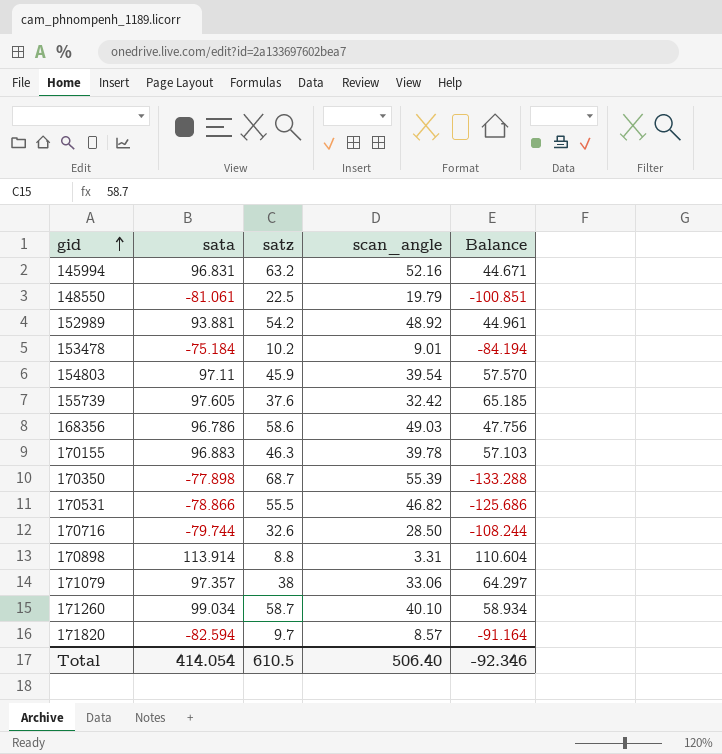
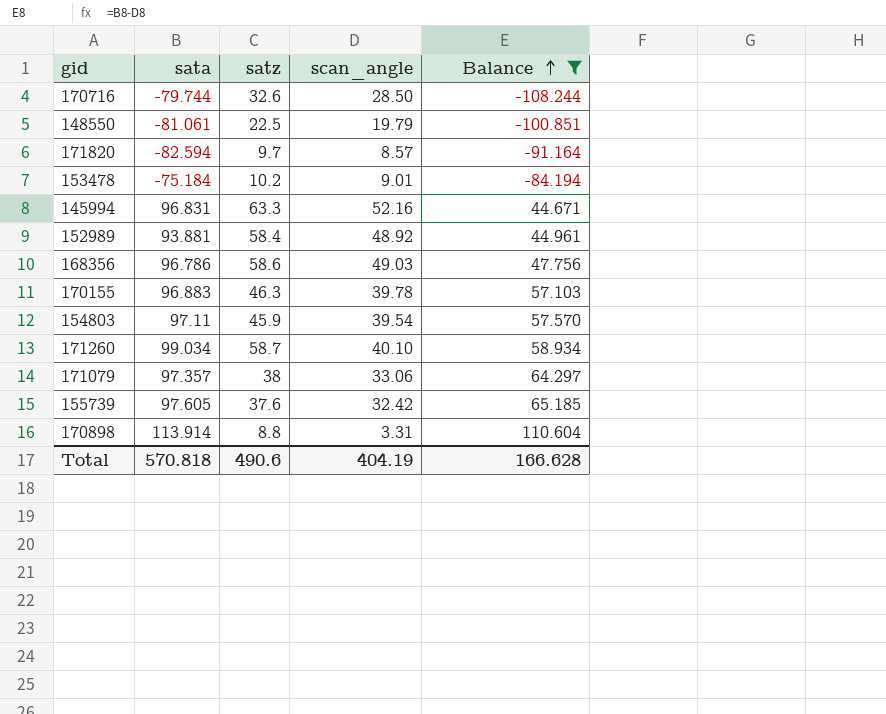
filter: none -> Balance >= -108.244
row order: gid ascending -> Balance ascending
145994 | satz: 63.2 -> 63.3
152989 | satz: 54.2 -> 58.4
Total | sata: 414.054 -> 570.818
Total | satz: 610.5 -> 490.6
Total | scan_angle: 506.40 -> 404.19
Total | Balance: -92.346 -> 166.628

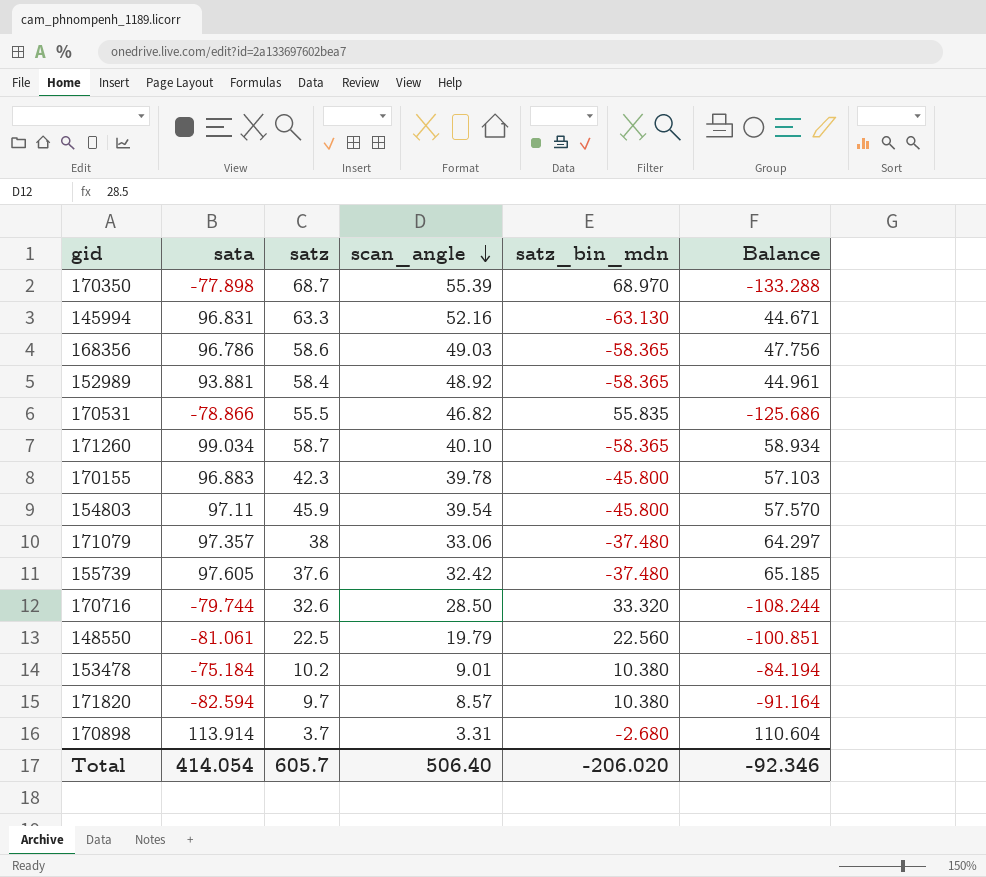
filter: Balance >= -108.244 -> none
row order: Balance ascending -> scan_angle descending
column satz_bin_mdn | position: none -> 5
170155 | satz: 46.3 -> 42.3
170898 | satz: 8.8 -> 3.7
Total | sata: 570.818 -> 414.054
Total | satz: 490.6 -> 605.7
Total | scan_angle: 404.19 -> 506.40
Total | Balance: 166.628 -> -92.346

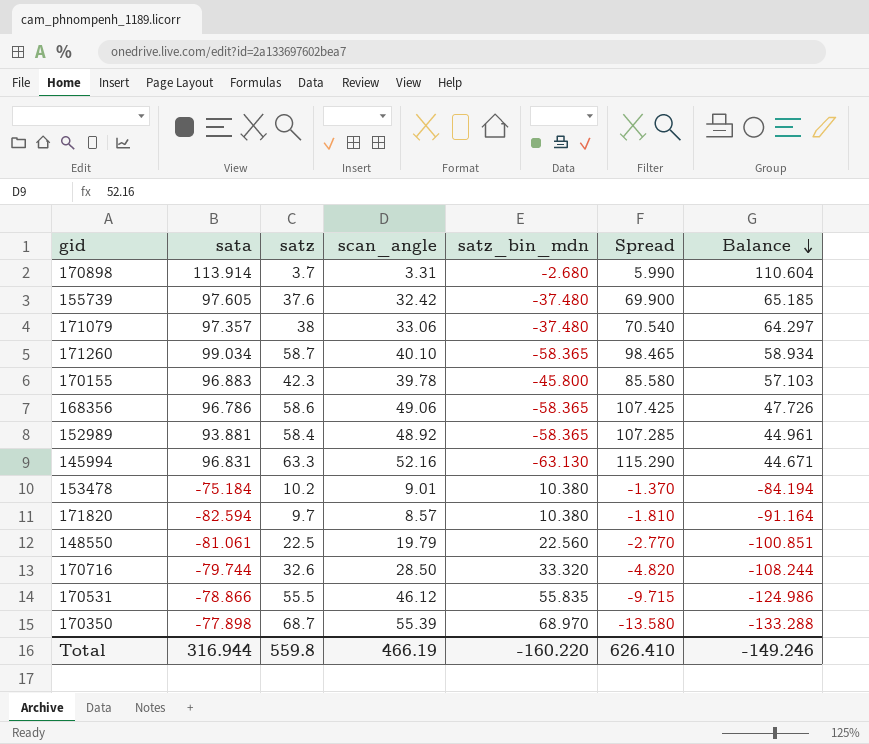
row order: scan_angle descending -> Balance descending
column Spread | formula: none -> [scan_angle] - [satz_bin_mdn]
row 154803: 97.11 | 45.9 | 39.54 | -45.800 | 57.570 -> none
168356 | scan_angle: 49.03 -> 49.06
168356 | Balance: 47.756 -> 47.726
170531 | scan_angle: 46.82 -> 46.12
170531 | Balance: -125.686 -> -124.986
Total | sata: 414.054 -> 316.944
Total | satz: 605.7 -> 559.8
Total | scan_angle: 506.40 -> 466.19
Total | satz_bin_mdn: -206.020 -> -160.220
Total | Balance: -92.346 -> -149.246

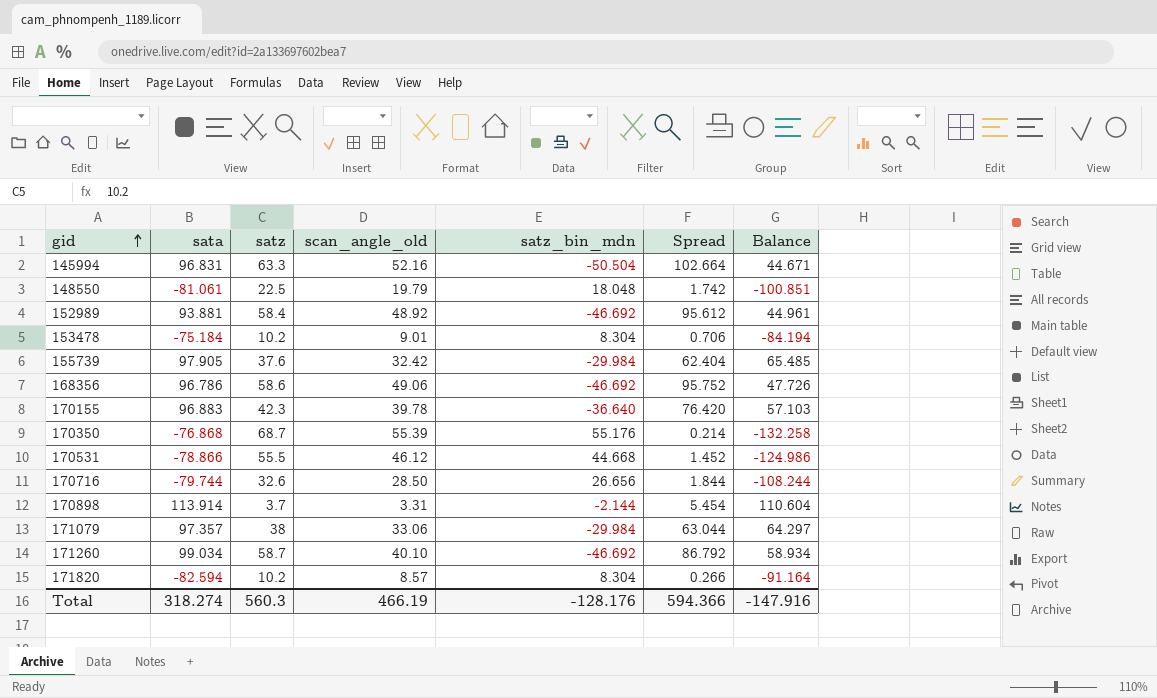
row order: Balance descending -> gid ascending
column name: scan_angle -> scan_angle_old
145994 | satz_bin_mdn: -63.130 -> -50.504
145994 | Spread: 115.290 -> 102.664
148550 | satz_bin_mdn: 22.560 -> 18.048
148550 | Spread: -2.770 -> 1.742
152989 | satz_bin_mdn: -58.365 -> -46.692
152989 | Spread: 107.285 -> 95.612
153478 | satz_bin_mdn: 10.380 -> 8.304
153478 | Spread: -1.370 -> 0.706
155739 | sata: 97.605 -> 97.905
155739 | satz_bin_mdn: -37.480 -> -29.984
155739 | Spread: 69.900 -> 62.404
155739 | Balance: 65.185 -> 65.485
168356 | satz_bin_mdn: -58.365 -> -46.692
168356 | Spread: 107.425 -> 95.752
170155 | satz_bin_mdn: -45.800 -> -36.640
170155 | Spread: 85.580 -> 76.420
170350 | sata: -77.898 -> -76.868
170350 | satz_bin_mdn: 68.970 -> 55.176
170350 | Spread: -13.580 -> 0.214
170350 | Balance: -133.288 -> -132.258
170531 | satz_bin_mdn: 55.835 -> 44.668
170531 | Spread: -9.715 -> 1.452
170716 | satz_bin_mdn: 33.320 -> 26.656
170716 | Spread: -4.820 -> 1.844
170898 | satz_bin_mdn: -2.680 -> -2.144
170898 | Spread: 5.990 -> 5.454
171079 | satz_bin_mdn: -37.480 -> -29.984
171079 | Spread: 70.540 -> 63.044
171260 | satz_bin_mdn: -58.365 -> -46.692
171260 | Spread: 98.465 -> 86.792
171820 | satz: 9.7 -> 10.2
171820 | satz_bin_mdn: 10.380 -> 8.304
171820 | Spread: -1.810 -> 0.266
Total | sata: 316.944 -> 318.274
Total | satz: 559.8 -> 560.3
Total | satz_bin_mdn: -160.220 -> -128.176
Total | Spread: 626.410 -> 594.366
Total | Balance: -149.246 -> -147.916

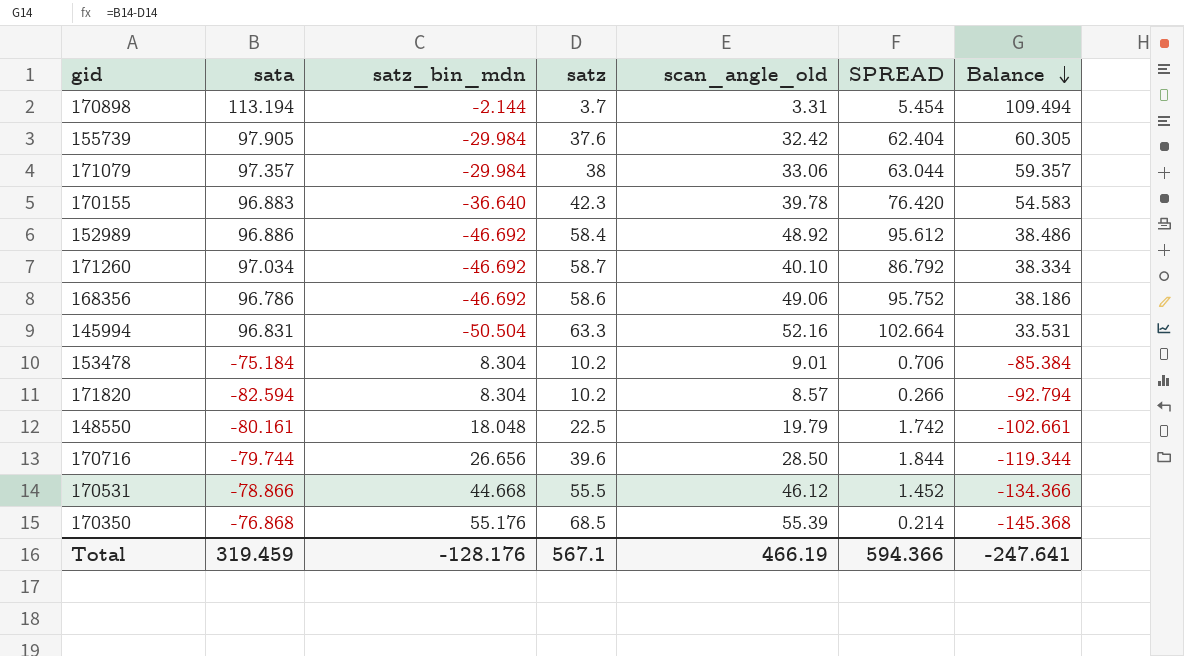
row order: gid ascending -> Balance descending
column satz_bin_mdn | position: 5 -> 3
column name: Spread -> SPREAD
column Balance | formula: [sata] - [scan_angle_old] -> [sata] - [satz]
170898 | sata: 113.914 -> 113.194
152989 | sata: 93.881 -> 96.886
171260 | sata: 99.034 -> 97.034
148550 | sata: -81.061 -> -80.161
170716 | satz: 32.6 -> 39.6
170350 | satz: 68.7 -> 68.5
Total | sata: 318.274 -> 319.459
Total | satz: 560.3 -> 567.1
Total | Balance: -147.916 -> -247.641

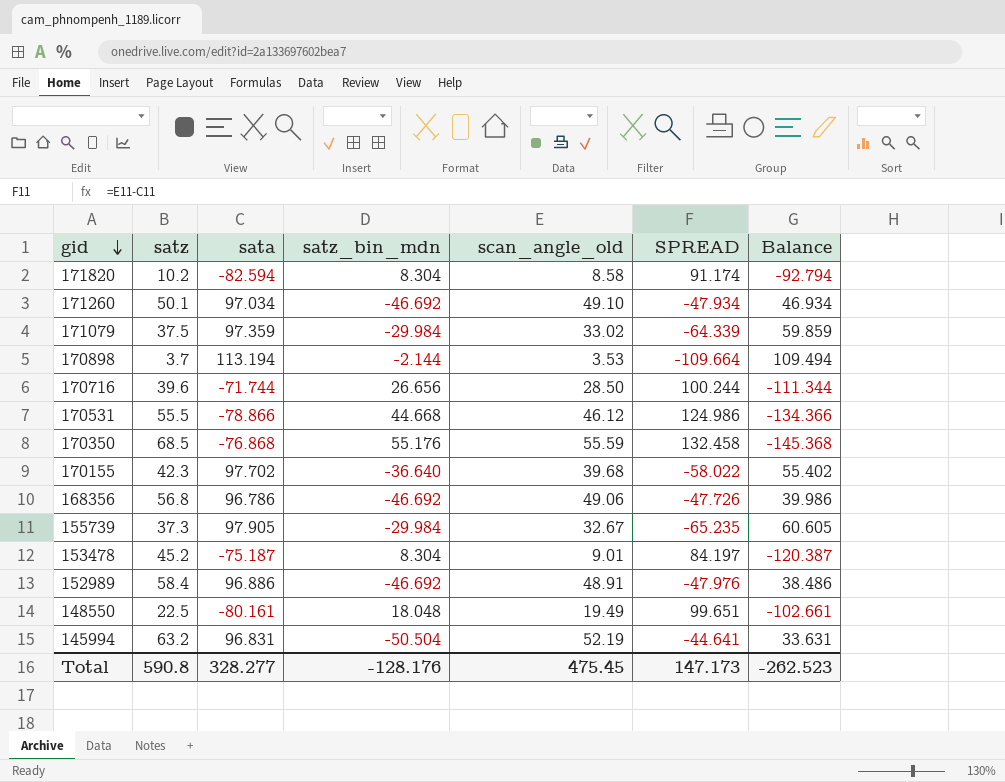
row order: Balance descending -> gid descending
column satz | position: 4 -> 2
column SPREAD | formula: [scan_angle_old] - [satz_bin_mdn] -> [scan_angle_old] - [sata]
171820 | scan_angle_old: 8.57 -> 8.58
171260 | satz: 58.7 -> 50.1
171260 | scan_angle_old: 40.10 -> 49.10
171260 | Balance: 38.334 -> 46.934
171079 | satz: 38 -> 37.5
171079 | sata: 97.357 -> 97.359
171079 | scan_angle_old: 33.06 -> 33.02
171079 | Balance: 59.357 -> 59.859
170898 | scan_angle_old: 3.31 -> 3.53
170716 | sata: -79.744 -> -71.744
170716 | Balance: -119.344 -> -111.344
170350 | scan_angle_old: 55.39 -> 55.59
170155 | sata: 96.883 -> 97.702
170155 | scan_angle_old: 39.78 -> 39.68
170155 | Balance: 54.583 -> 55.402
168356 | satz: 58.6 -> 56.8
168356 | Balance: 38.186 -> 39.986
155739 | satz: 37.6 -> 37.3
155739 | scan_angle_old: 32.42 -> 32.67
155739 | Balance: 60.305 -> 60.605
153478 | satz: 10.2 -> 45.2
153478 | sata: -75.184 -> -75.187
153478 | Balance: -85.384 -> -120.387
152989 | scan_angle_old: 48.92 -> 48.91
148550 | scan_angle_old: 19.79 -> 19.49
145994 | satz: 63.3 -> 63.2
145994 | scan_angle_old: 52.16 -> 52.19
145994 | Balance: 33.531 -> 33.631
Total | satz: 567.1 -> 590.8
Total | sata: 319.459 -> 328.277
Total | scan_angle_old: 466.19 -> 475.45
Total | SPREAD: 594.366 -> 147.173
Total | Balance: -247.641 -> -262.523

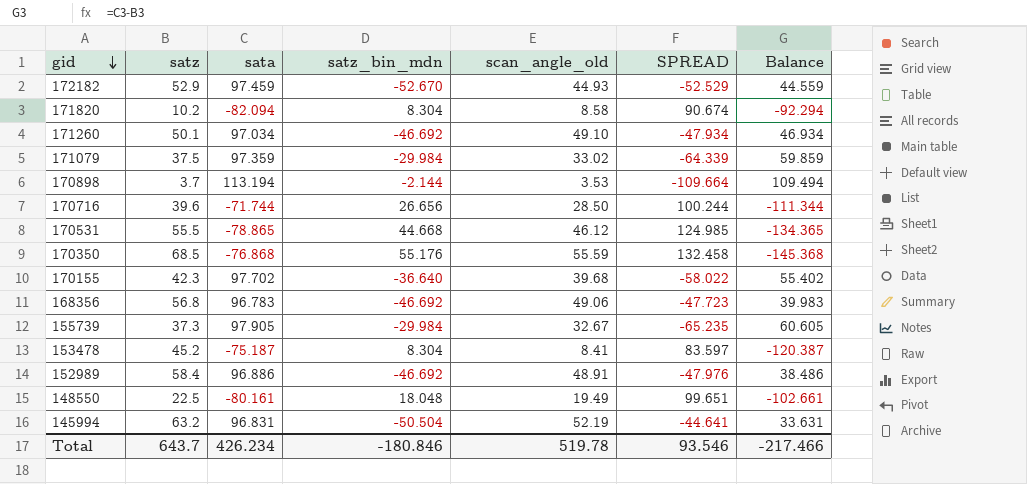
row 172182: none -> 52.9 | 97.459 | -52.670 | 44.93 | -52.529 | 44.559
171820 | sata: -82.594 -> -82.094
171820 | SPREAD: 91.174 -> 90.674
171820 | Balance: -92.794 -> -92.294
170531 | sata: -78.866 -> -78.865
170531 | SPREAD: 124.986 -> 124.985
170531 | Balance: -134.366 -> -134.365
168356 | sata: 96.786 -> 96.783
168356 | SPREAD: -47.726 -> -47.723
168356 | Balance: 39.986 -> 39.983
153478 | scan_angle_old: 9.01 -> 8.41
153478 | SPREAD: 84.197 -> 83.597
Total | satz: 590.8 -> 643.7
Total | sata: 328.277 -> 426.234
Total | satz_bin_mdn: -128.176 -> -180.846
Total | scan_angle_old: 475.45 -> 519.78
Total | SPREAD: 147.173 -> 93.546
Total | Balance: -262.523 -> -217.466

